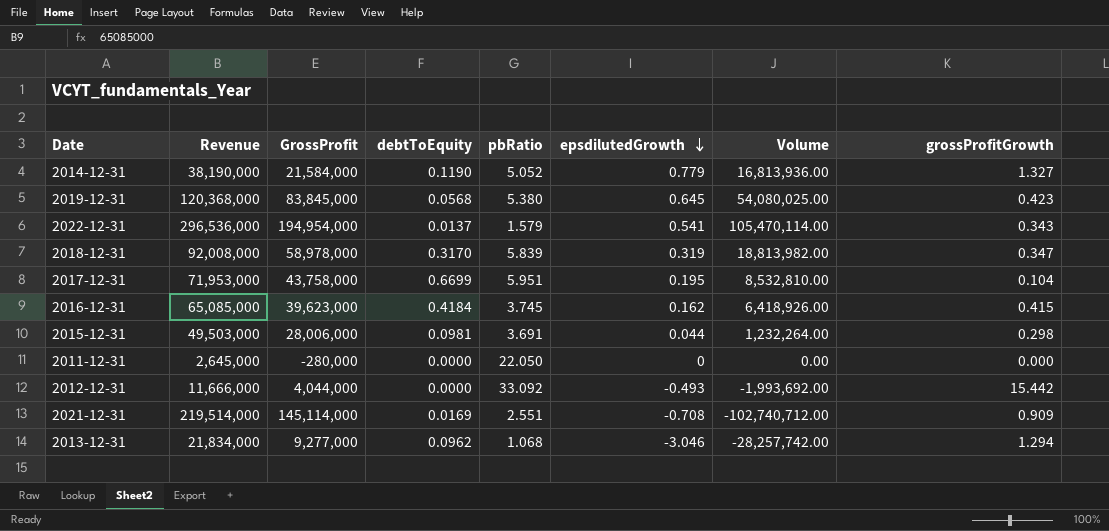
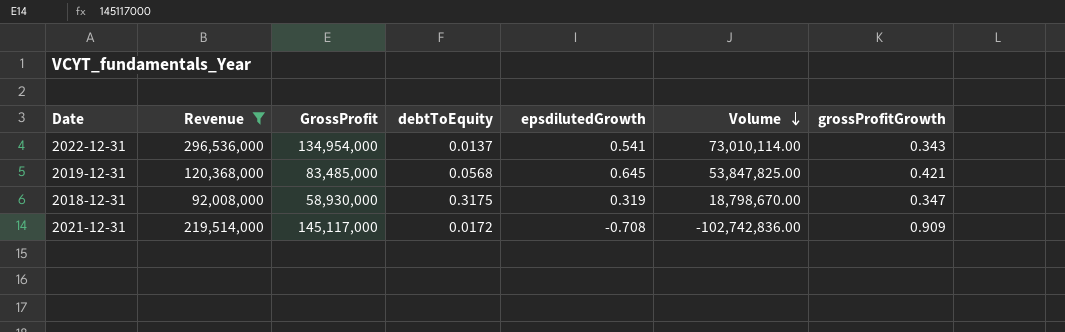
filter: none -> Revenue >= 92,008,000
row order: epsdilutedGrowth descending -> Volume descending
column pbRatio | position: 5 -> none
2022-12-31 | GrossProfit: 194,954,000 -> 134,954,000
2022-12-31 | Volume: 105,470,114.00 -> 73,010,114.00
2019-12-31 | GrossProfit: 83,845,000 -> 83,485,000
2019-12-31 | Volume: 54,080,025.00 -> 53,847,825.00
2019-12-31 | grossProfitGrowth: 0.423 -> 0.421
2018-12-31 | GrossProfit: 58,978,000 -> 58,930,000
2018-12-31 | debtToEquity: 0.3170 -> 0.3175
2018-12-31 | Volume: 18,813,982.00 -> 18,798,670.00
2021-12-31 | GrossProfit: 145,114,000 -> 145,117,000
2021-12-31 | debtToEquity: 0.0169 -> 0.0172
2021-12-31 | Volume: -102,740,712.00 -> -102,742,836.00

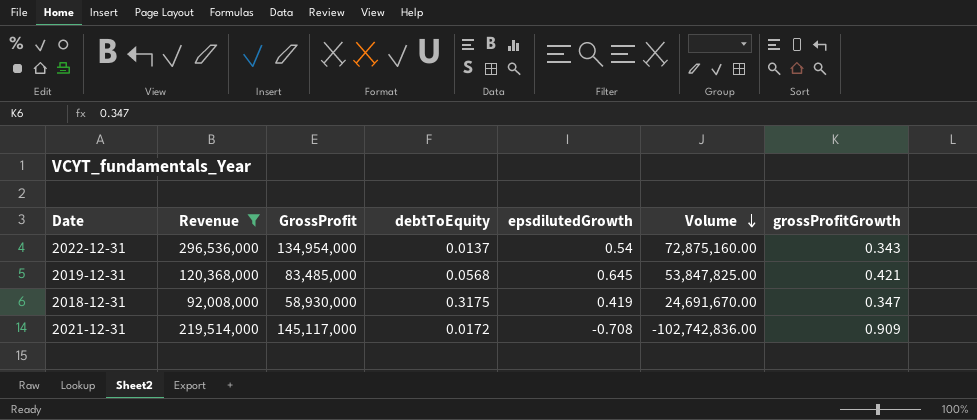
2022-12-31 | epsdilutedGrowth: 0.541 -> 0.54
2022-12-31 | Volume: 73,010,114.00 -> 72,875,160.00
2018-12-31 | epsdilutedGrowth: 0.319 -> 0.419
2018-12-31 | Volume: 18,798,670.00 -> 24,691,670.00

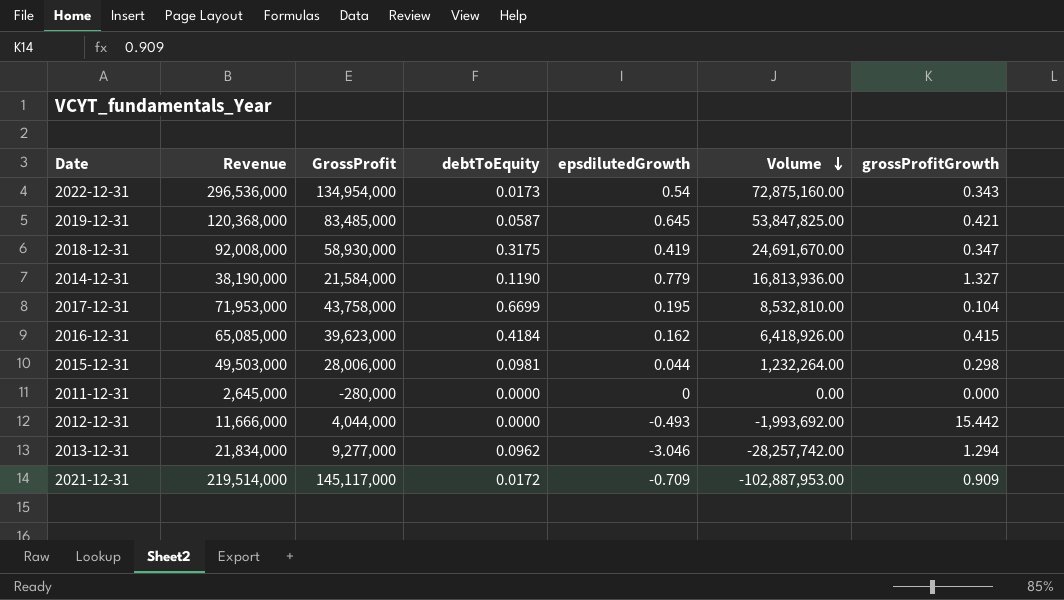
filter: Revenue >= 92,008,000 -> none
2022-12-31 | debtToEquity: 0.0137 -> 0.0173
2019-12-31 | debtToEquity: 0.0568 -> 0.0587
2021-12-31 | epsdilutedGrowth: -0.708 -> -0.709
2021-12-31 | Volume: -102,742,836.00 -> -102,887,953.00

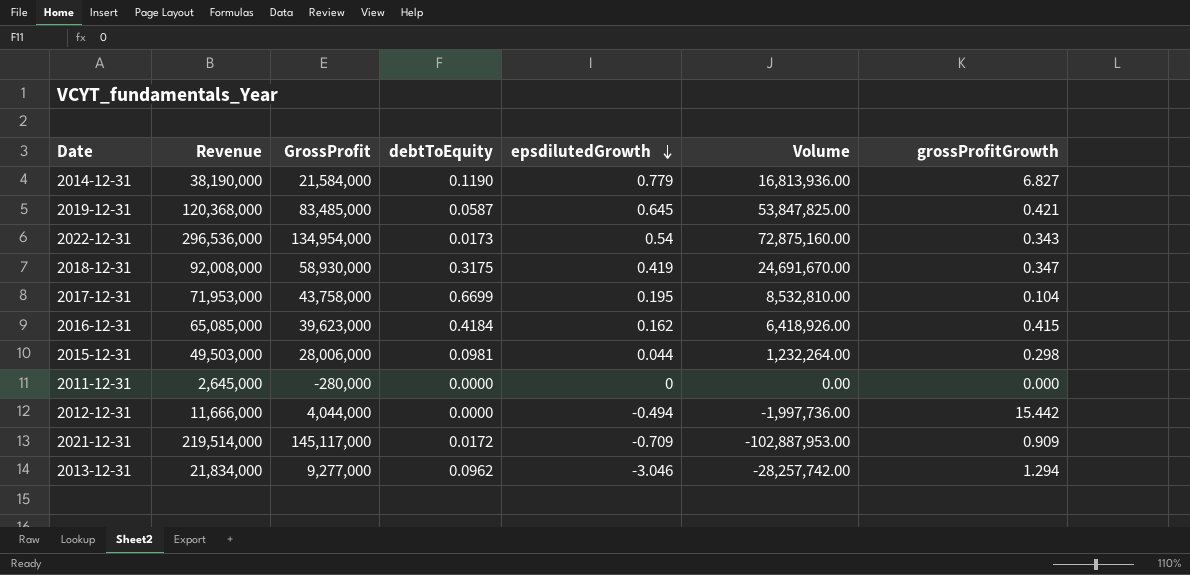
row order: Volume descending -> epsdilutedGrowth descending
2014-12-31 | grossProfitGrowth: 1.327 -> 6.827
2012-12-31 | epsdilutedGrowth: -0.493 -> -0.494
2012-12-31 | Volume: -1,993,692.00 -> -1,997,736.00

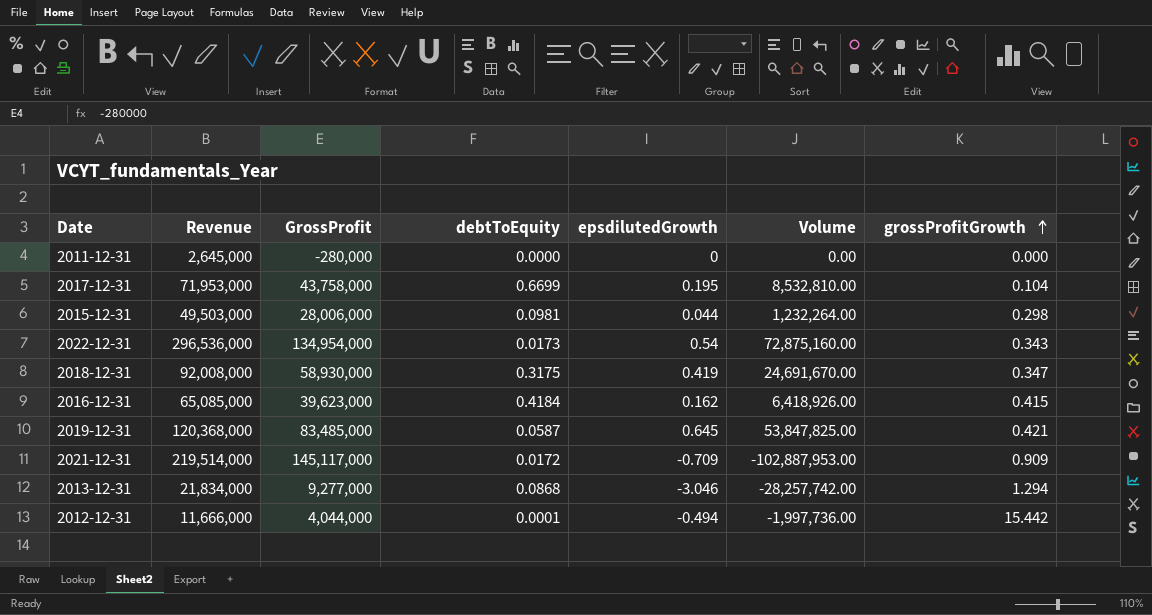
row order: epsdilutedGrowth descending -> grossProfitGrowth ascending
row 2014-12-31: 38,190,000 | 21,584,000 | 0.1190 | 0.779 | 16,813,936.00 | 6.827 -> none
2013-12-31 | debtToEquity: 0.0962 -> 0.0868
2012-12-31 | debtToEquity: 0.0000 -> 0.0001

